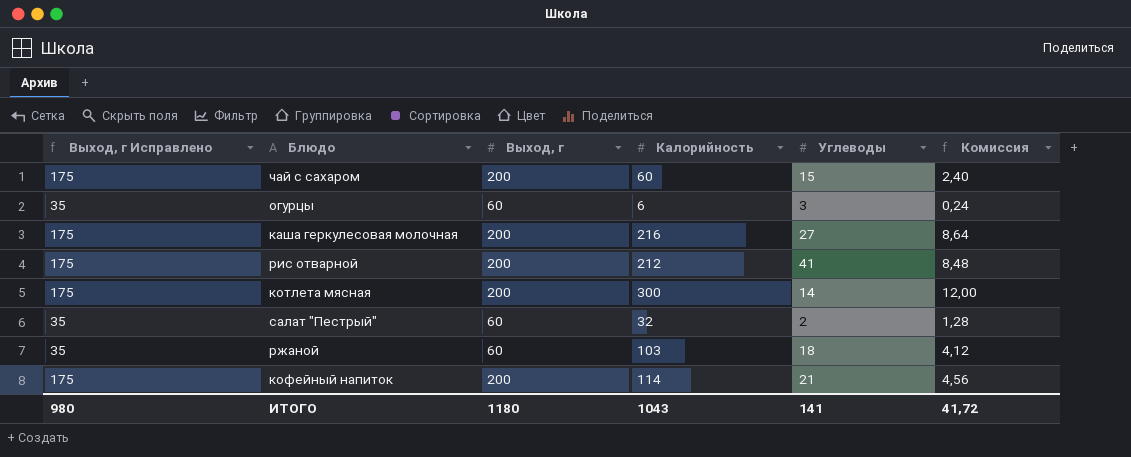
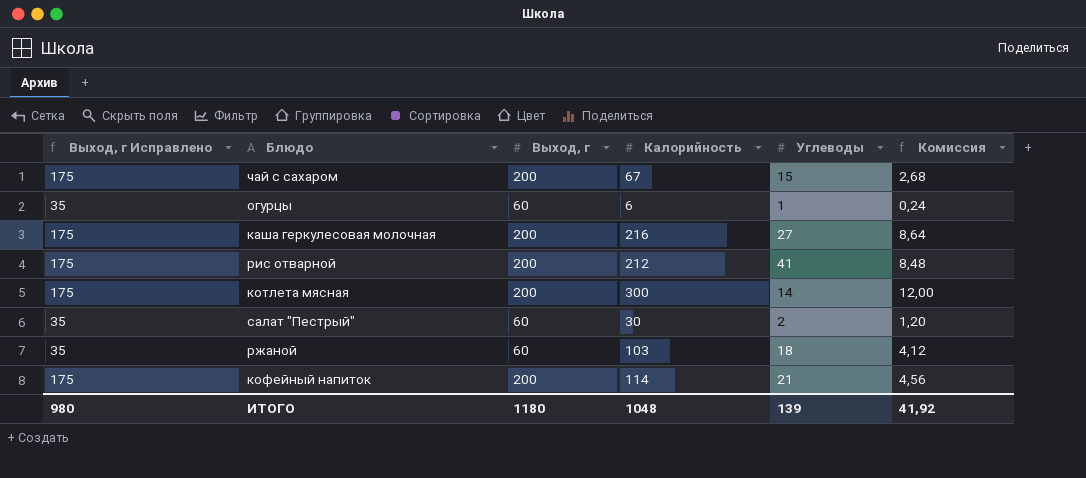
чай с сахаром | Калорийность: 60 -> 67
чай с сахаром | Комиссия: 2,40 -> 2,68
огурцы | Углеводы: 3 -> 1
салат "Пестрый" | Калорийность: 32 -> 30
салат "Пестрый" | Комиссия: 1,28 -> 1,20
ИТОГО | Калорийность: 1043 -> 1048
ИТОГО | Углеводы: 141 -> 139
ИТОГО | Комиссия: 41,72 -> 41,92

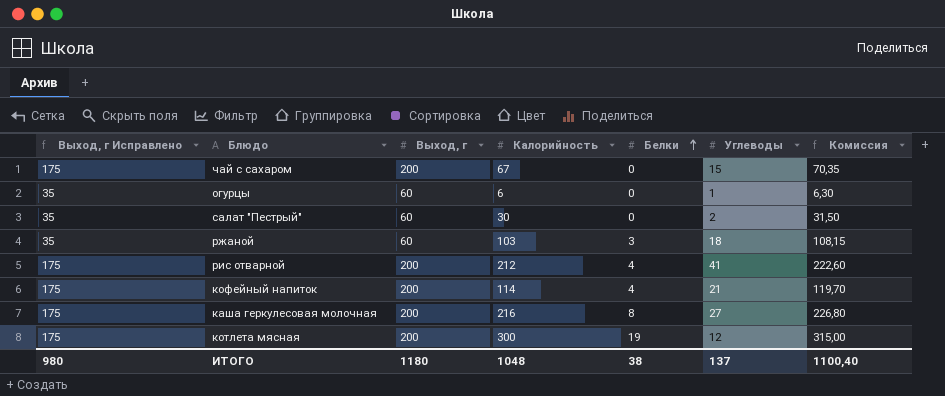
row order: none -> Белки ascending
column Белки | position: none -> 5
column Комиссия | formula: [Калорийность] * 0,04 -> [Калорийность] * 1,05
котлета мясная | Углеводы: 14 -> 12
ИТОГО | Углеводы: 139 -> 137
ИТОГО | Комиссия: 41,92 -> 1100,40

